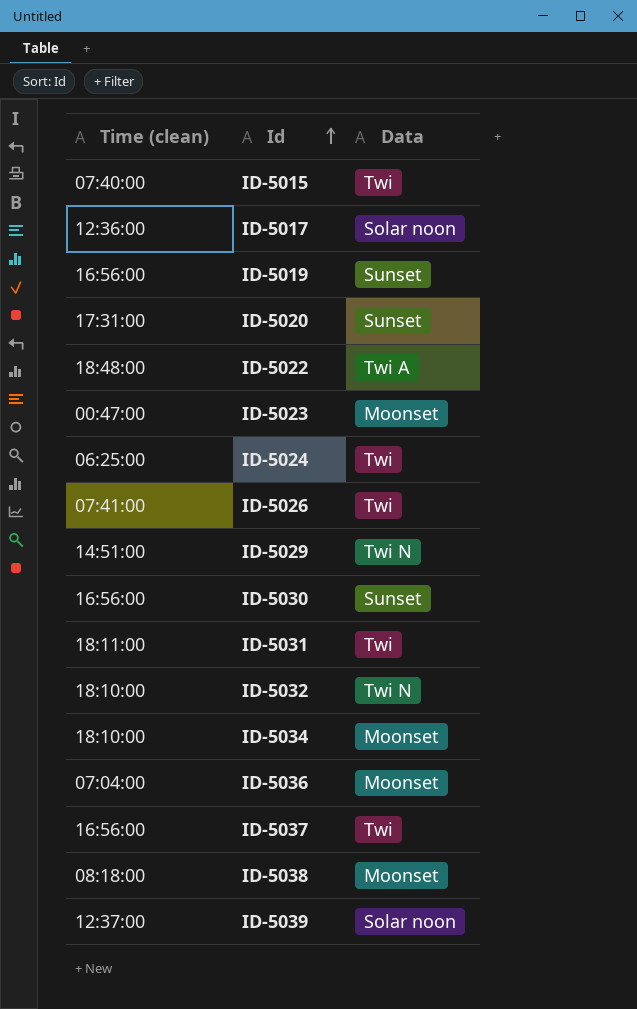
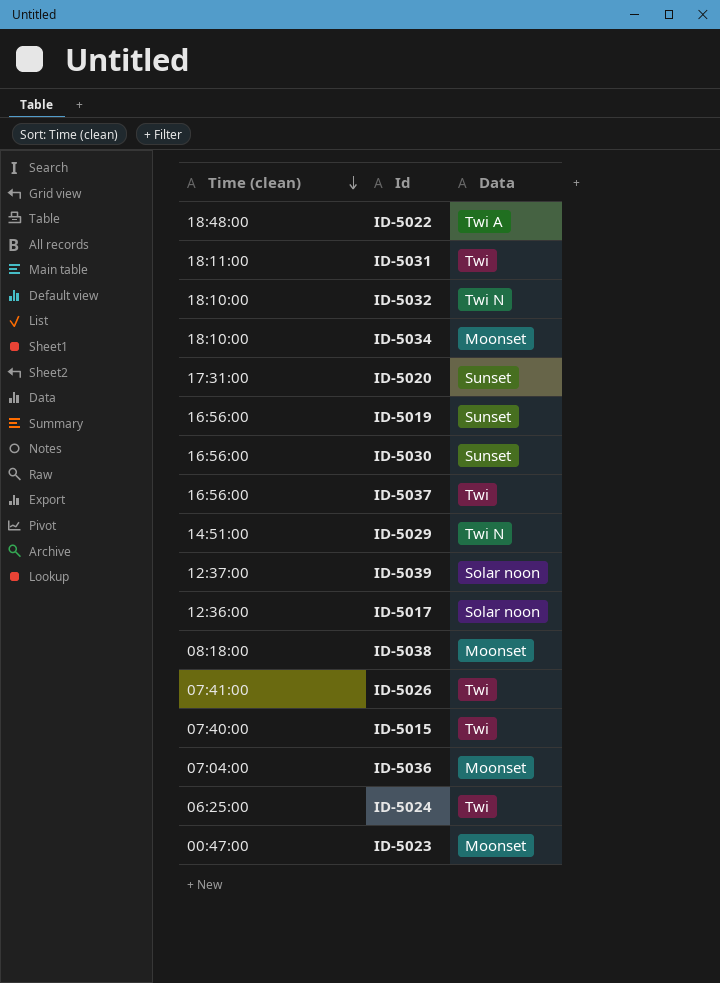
row order: Id ascending -> Time (clean) descending

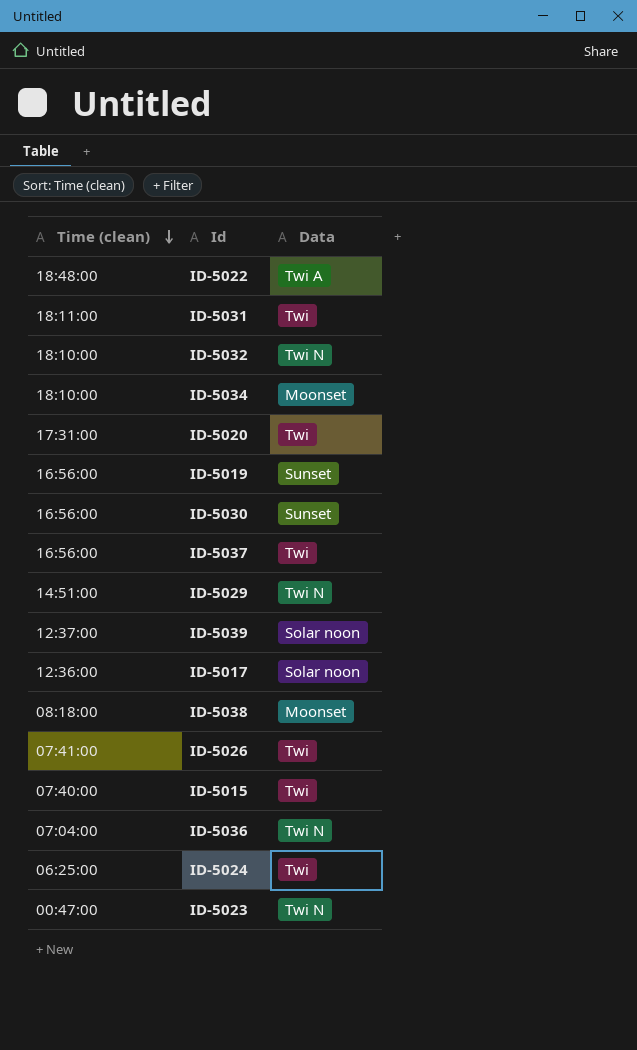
ID-5020 | Data: Sunset -> Twi
ID-5036 | Data: Moonset -> Twi N
ID-5023 | Data: Moonset -> Twi N

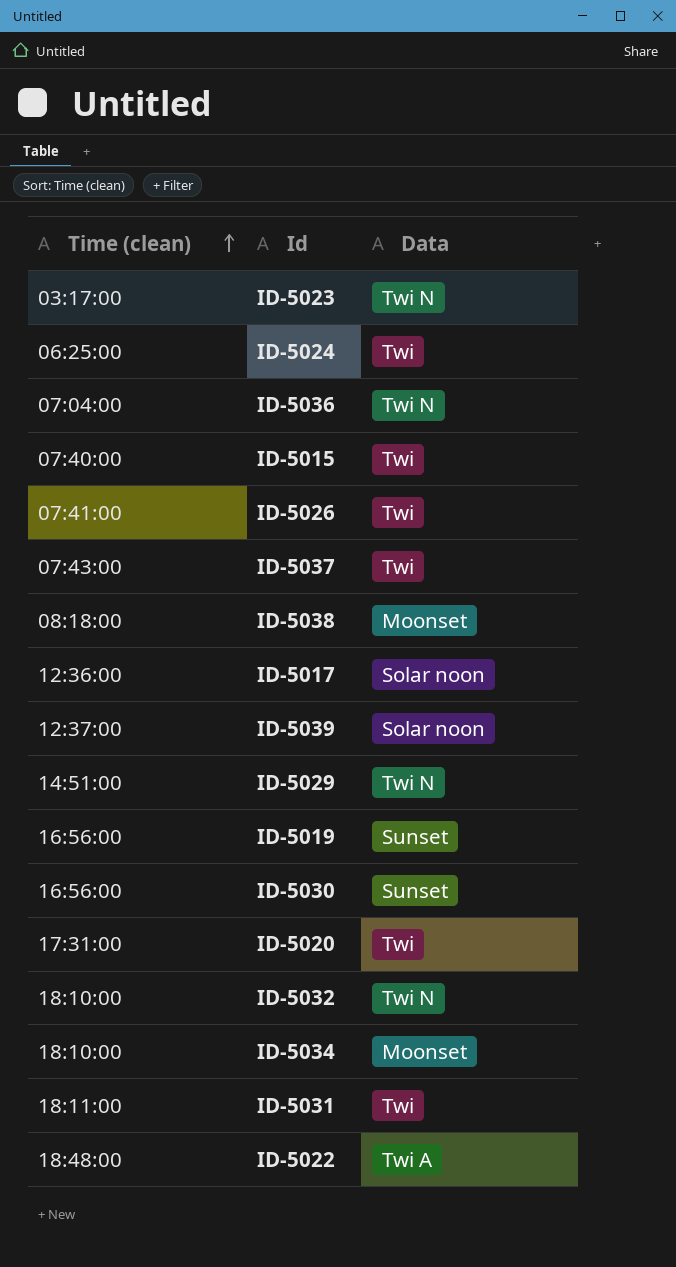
row order: Time (clean) descending -> Time (clean) ascending
ID-5023 | Time (clean): 00:47:00 -> 03:17:00
ID-5037 | Time (clean): 16:56:00 -> 07:43:00

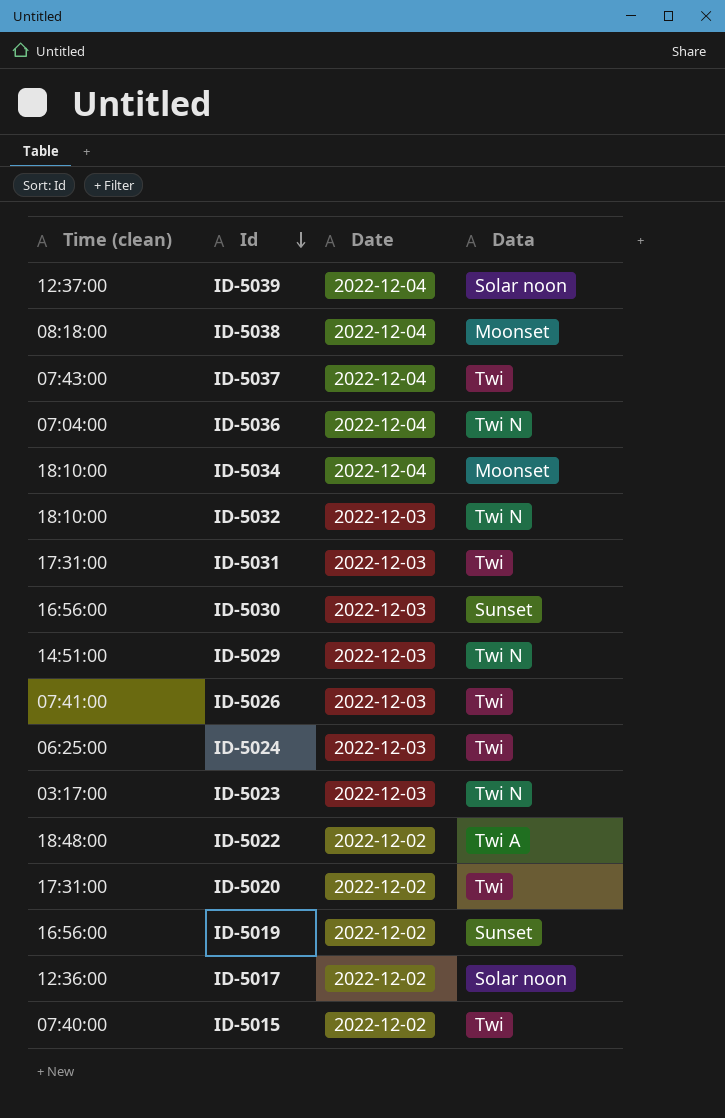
row order: Time (clean) ascending -> Id descending
column Date | position: none -> 3
ID-5031 | Time (clean): 18:11:00 -> 17:31:00

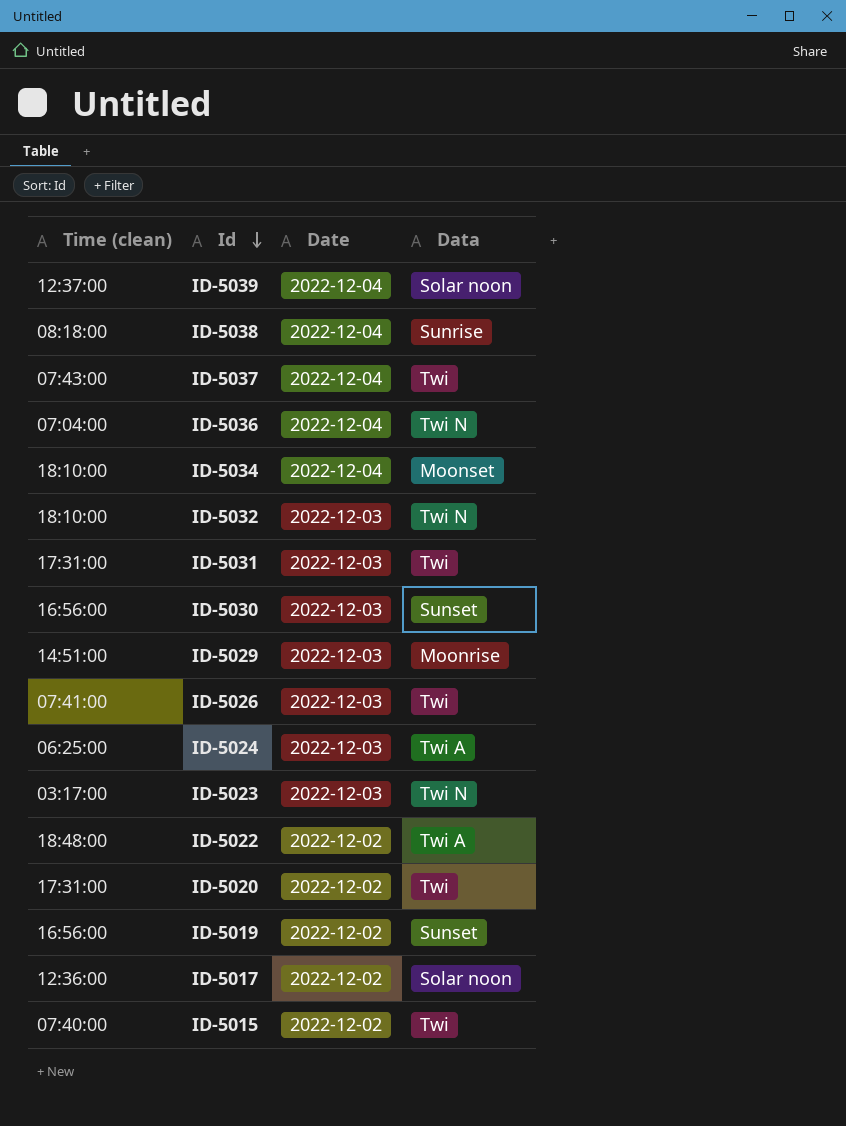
ID-5038 | Data: Moonset -> Sunrise
ID-5029 | Data: Twi N -> Moonrise
ID-5024 | Data: Twi -> Twi A

